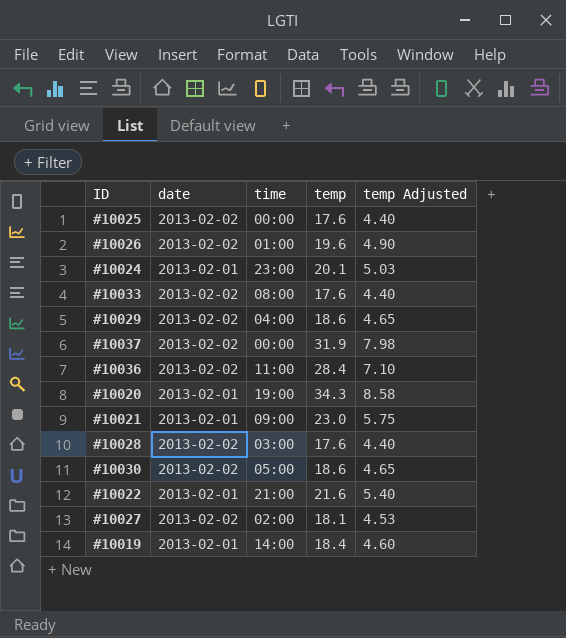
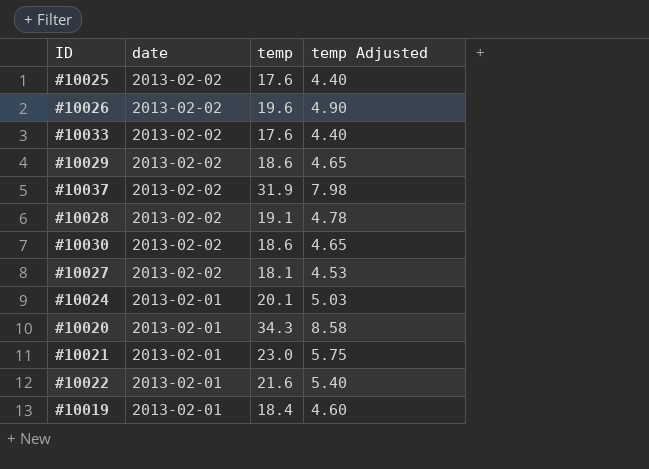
row order: none -> date descending
column time | position: 3 -> none
row #10036: 2013-02-02 | 11:00 | 28.4 | 7.10 -> none
#10028 | temp: 17.6 -> 19.1
#10028 | temp Adjusted: 4.40 -> 4.78

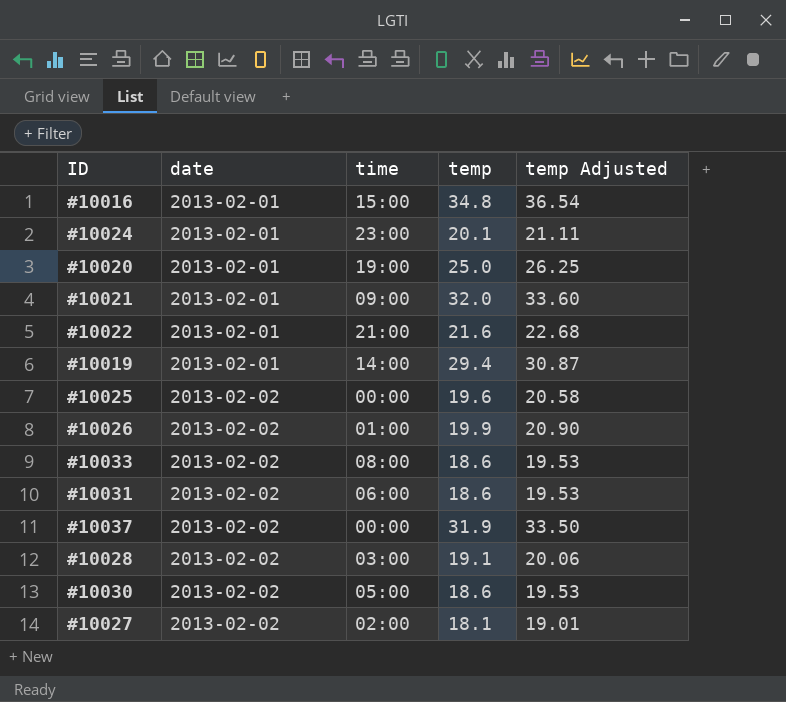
row order: date descending -> date ascending
column time | position: none -> 3
column temp Adjusted | formula: [temp] * 0.25 -> [temp] * 1.05
row #10029: 2013-02-02 | 18.6 | 4.65 -> none
row #10016: none -> 2013-02-01 | 15:00 | 34.8 | 36.54
#10020 | temp: 34.3 -> 25.0
#10021 | temp: 23.0 -> 32.0
#10019 | temp: 18.4 -> 29.4
#10025 | temp: 17.6 -> 19.6
#10026 | temp: 19.6 -> 19.9
#10033 | temp: 17.6 -> 18.6
row #10031: none -> 2013-02-02 | 06:00 | 18.6 | 19.53

